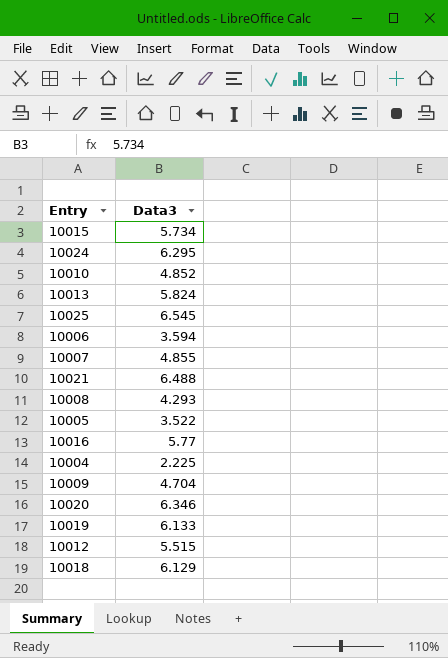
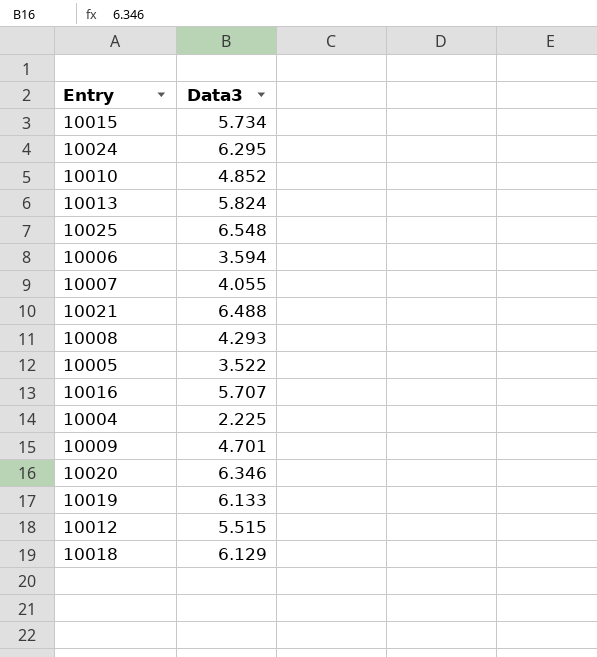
10025 | Data3: 6.545 -> 6.548
10007 | Data3: 4.855 -> 4.055
10016 | Data3: 5.77 -> 5.707
10009 | Data3: 4.704 -> 4.701

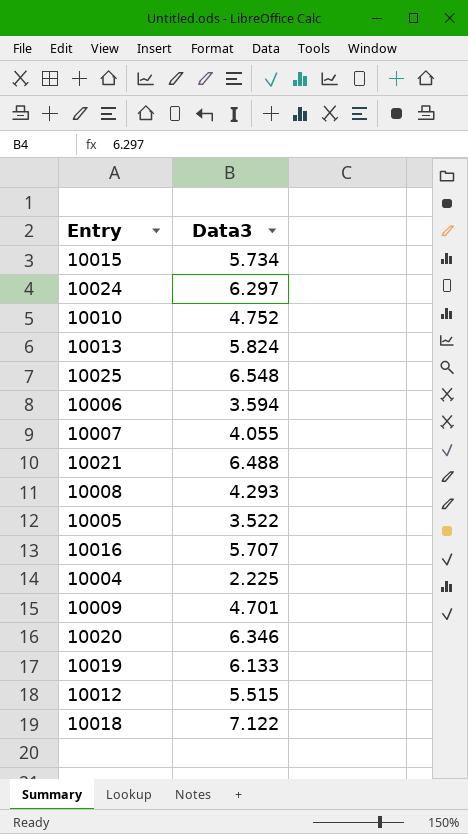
10024 | Data3: 6.295 -> 6.297
10010 | Data3: 4.852 -> 4.752
10018 | Data3: 6.129 -> 7.122

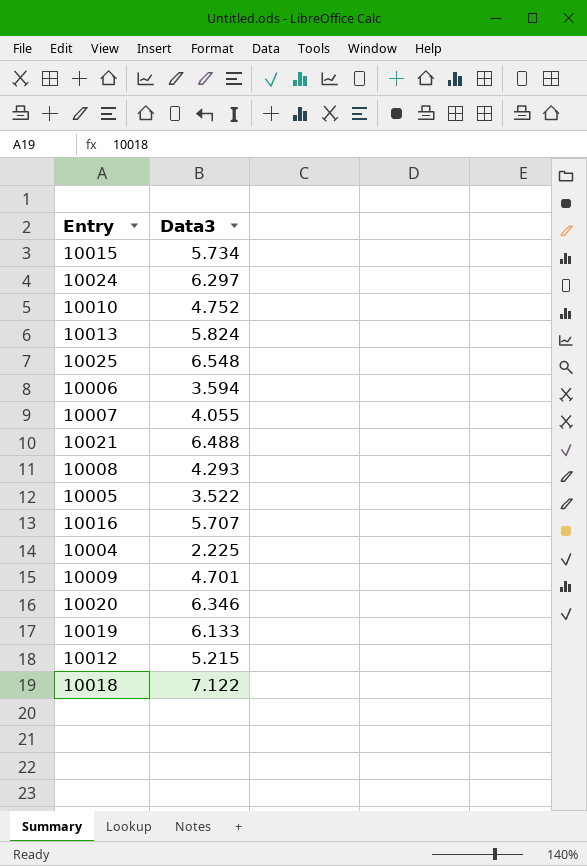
10012 | Data3: 5.515 -> 5.215

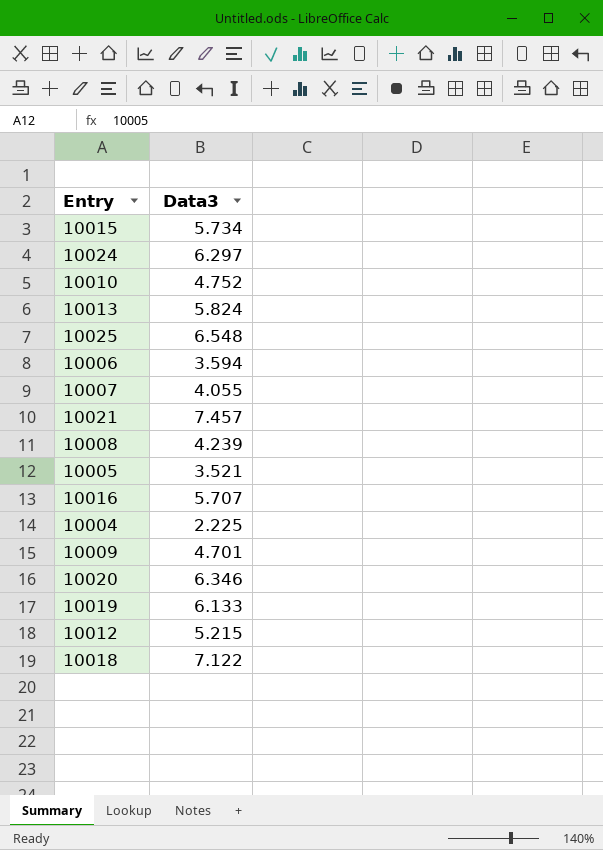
10021 | Data3: 6.488 -> 7.457
10008 | Data3: 4.293 -> 4.239
10005 | Data3: 3.522 -> 3.521

